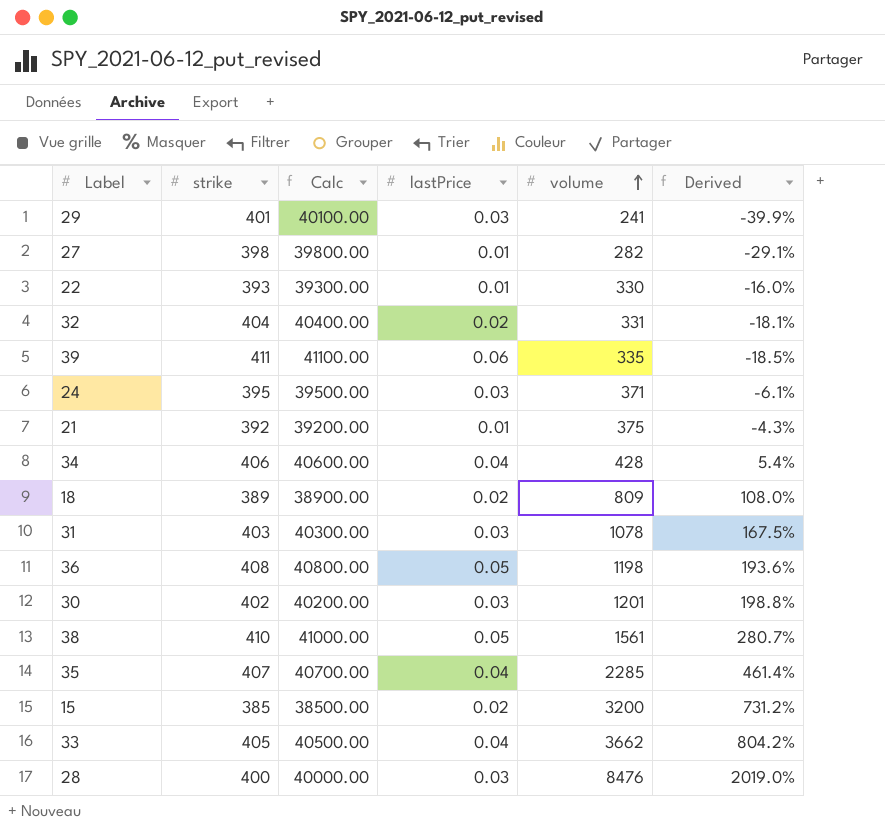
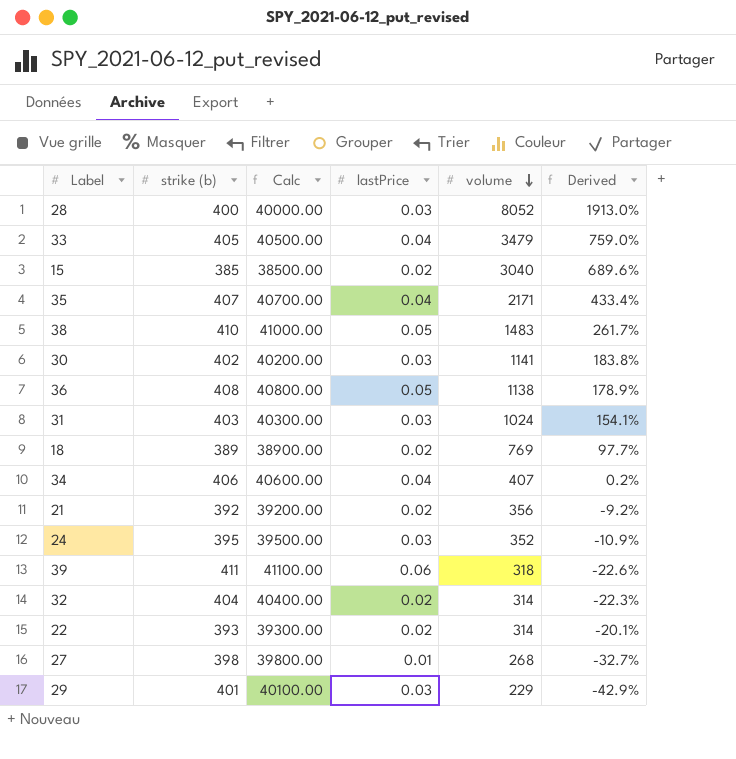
row order: volume ascending -> volume descending
column name: strike -> strike (b)
28 | volume: 8476 -> 8052
28 | Derived: 2019.0% -> 1913.0%
33 | volume: 3662 -> 3479
33 | Derived: 804.2% -> 759.0%
15 | volume: 3200 -> 3040
15 | Derived: 731.2% -> 689.6%
35 | volume: 2285 -> 2171
35 | Derived: 461.4% -> 433.4%
38 | volume: 1561 -> 1483
38 | Derived: 280.7% -> 261.7%
30 | volume: 1201 -> 1141
30 | Derived: 198.8% -> 183.8%
36 | volume: 1198 -> 1138
36 | Derived: 193.6% -> 178.9%
31 | volume: 1078 -> 1024
31 | Derived: 167.5% -> 154.1%
18 | volume: 809 -> 769
18 | Derived: 108.0% -> 97.7%
34 | volume: 428 -> 407
34 | Derived: 5.4% -> 0.2%
21 | lastPrice: 0.01 -> 0.02
21 | volume: 375 -> 356
21 | Derived: -4.3% -> -9.2%
24 | volume: 371 -> 352
24 | Derived: -6.1% -> -10.9%
39 | volume: 335 -> 318
39 | Derived: -18.5% -> -22.6%
32 | volume: 331 -> 314
32 | Derived: -18.1% -> -22.3%
22 | lastPrice: 0.01 -> 0.02
22 | volume: 330 -> 314
22 | Derived: -16.0% -> -20.1%
27 | volume: 282 -> 268
27 | Derived: -29.1% -> -32.7%
29 | volume: 241 -> 229
29 | Derived: -39.9% -> -42.9%

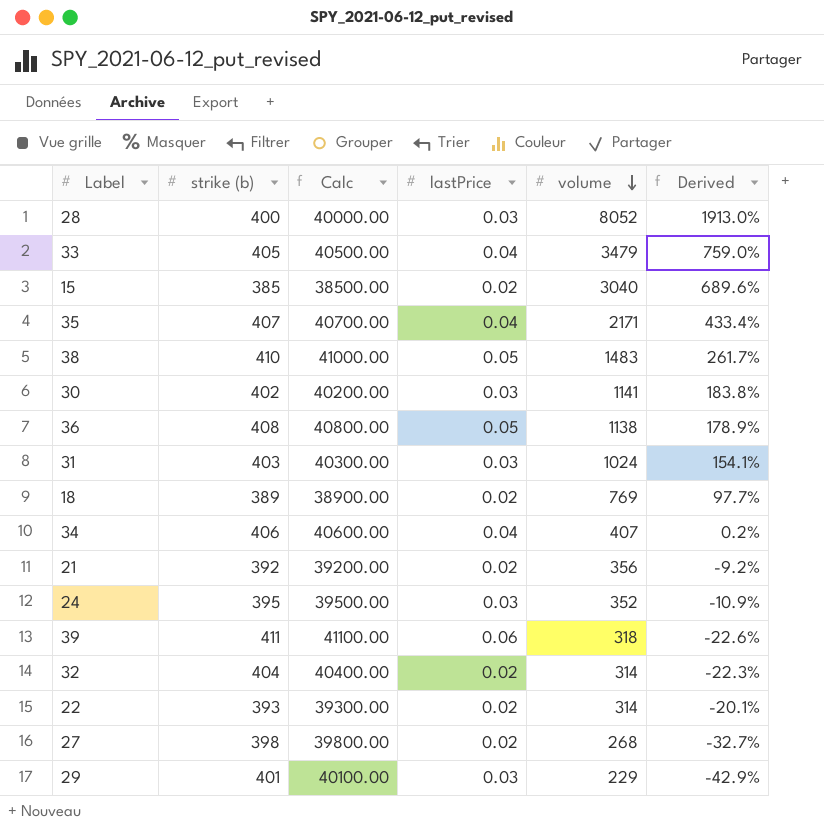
27 | lastPrice: 0.01 -> 0.02

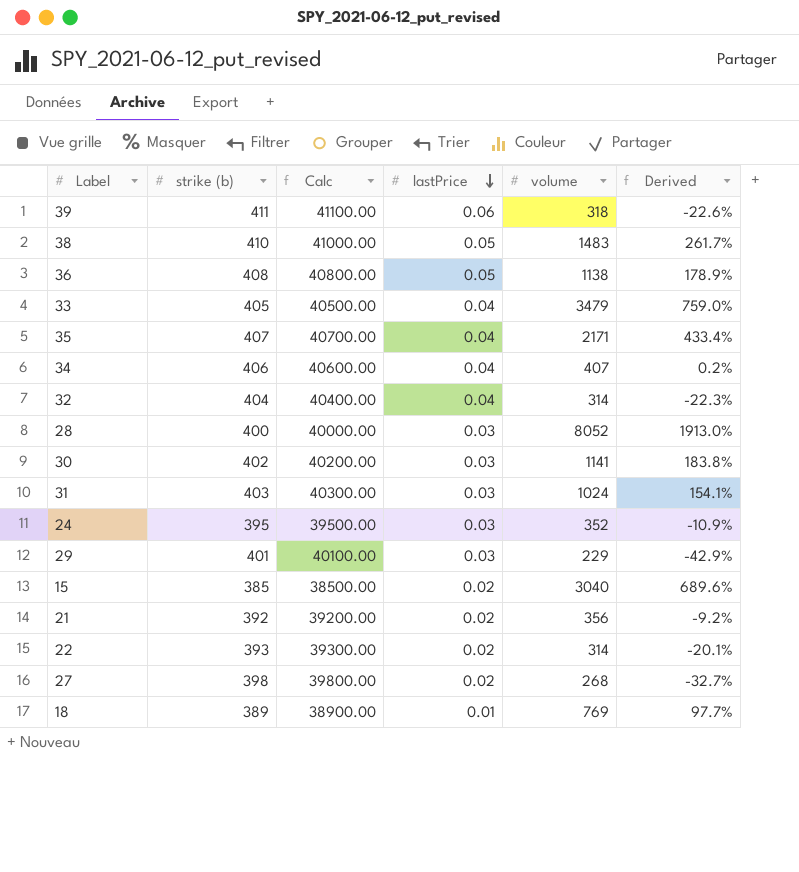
row order: volume descending -> lastPrice descending
32 | lastPrice: 0.02 -> 0.04
18 | lastPrice: 0.02 -> 0.01

